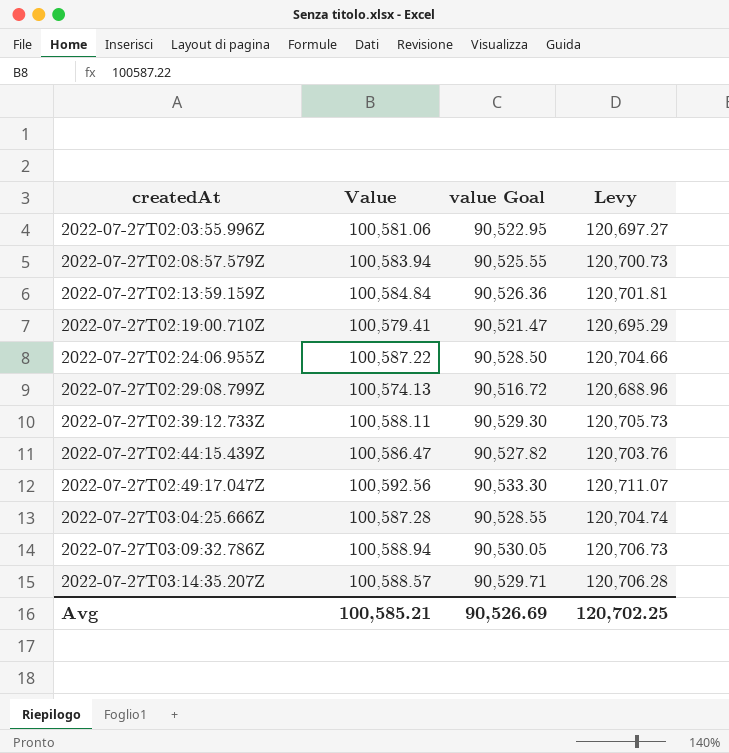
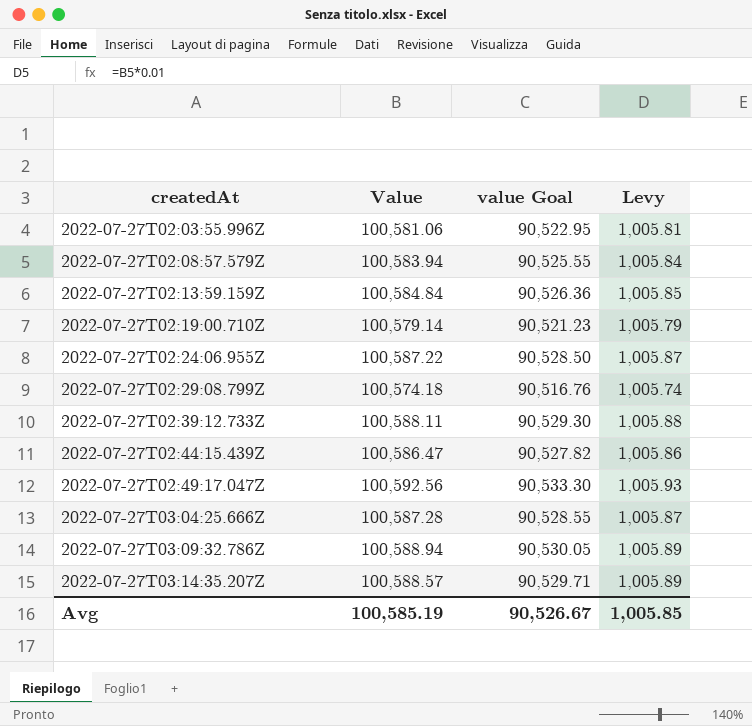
column Levy | formula: [Value] * 1.2 -> [Value] * 0.01
2022-07-27T02:19:00.710Z | Value: 100,579.41 -> 100,579.14
2022-07-27T02:19:00.710Z | value Goal: 90,521.47 -> 90,521.23
2022-07-27T02:29:08.799Z | Value: 100,574.13 -> 100,574.18
2022-07-27T02:29:08.799Z | value Goal: 90,516.72 -> 90,516.76
Avg | Value: 100,585.21 -> 100,585.19
Avg | value Goal: 90,526.69 -> 90,526.67
Avg | Levy: 120,702.25 -> 1,005.85

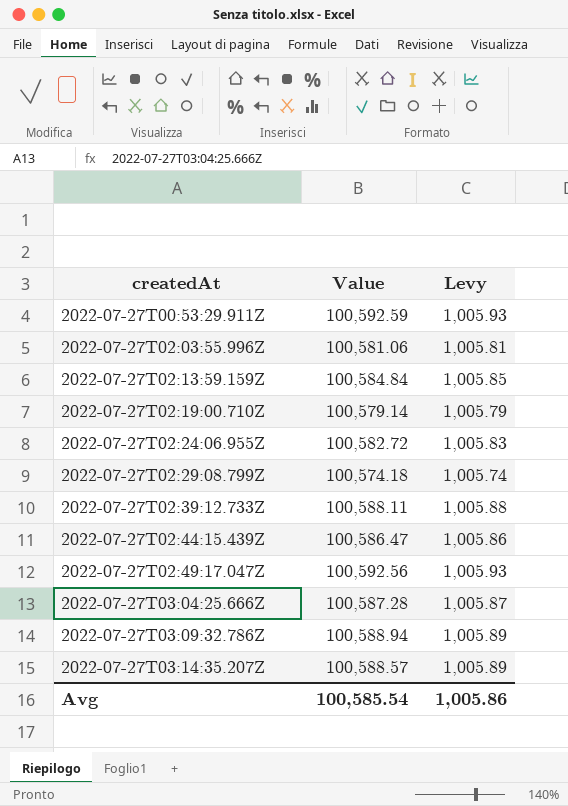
column value Goal | formula: [Value] * 0.9 -> none
row 2022-07-27T02:08:57.579Z: 100,583.94 | 90,525.55 | 1,005.84 -> none
row 2022-07-27T00:53:29.911Z: none -> 100,592.59 | 1,005.93
2022-07-27T02:24:06.955Z | Value: 100,587.22 -> 100,582.72
2022-07-27T02:24:06.955Z | Levy: 1,005.87 -> 1,005.83
Avg | Value: 100,585.19 -> 100,585.54
Avg | Levy: 1,005.85 -> 1,005.86

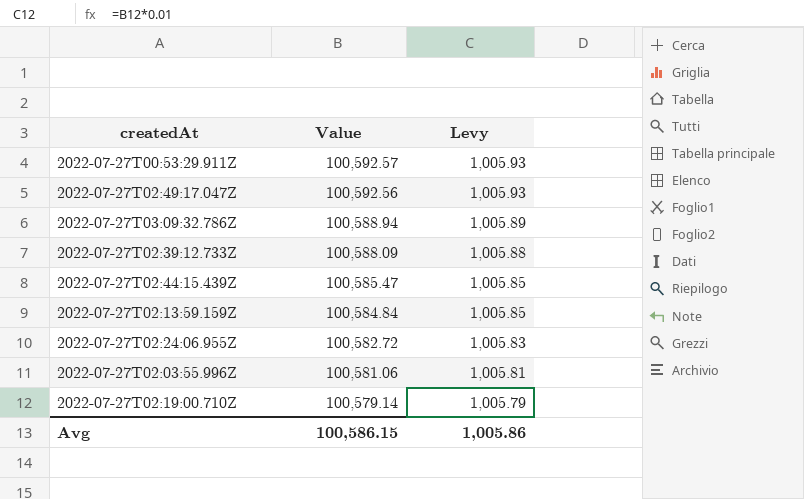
row order: createdAt ascending -> Value descending
row 2022-07-27T02:29:08.799Z: 100,574.18 | 1,005.74 -> none
row 2022-07-27T03:04:25.666Z: 100,587.28 | 1,005.87 -> none
row 2022-07-27T03:14:35.207Z: 100,588.57 | 1,005.89 -> none
2022-07-27T00:53:29.911Z | Value: 100,592.59 -> 100,592.57
2022-07-27T02:39:12.733Z | Value: 100,588.11 -> 100,588.09
2022-07-27T02:44:15.439Z | Value: 100,586.47 -> 100,585.47
2022-07-27T02:44:15.439Z | Levy: 1,005.86 -> 1,005.85
Avg | Value: 100,585.54 -> 100,586.15

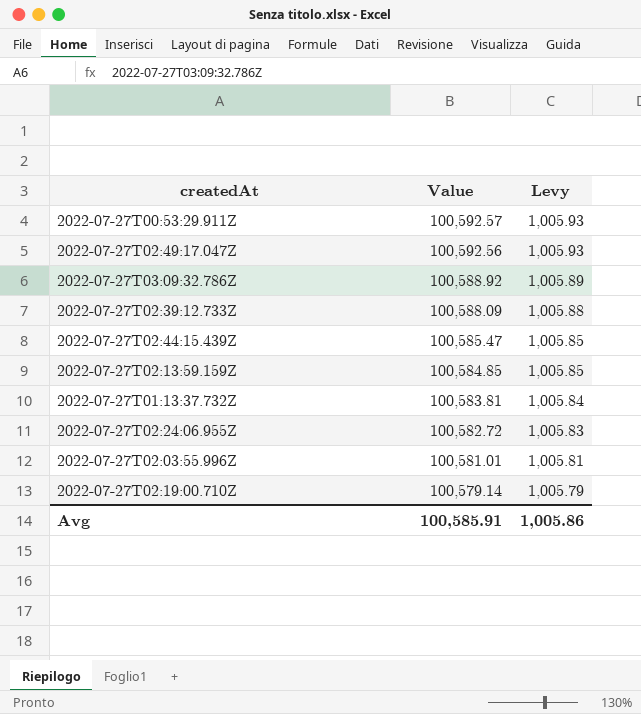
2022-07-27T03:09:32.786Z | Value: 100,588.94 -> 100,588.92
2022-07-27T02:13:59.159Z | Value: 100,584.84 -> 100,584.85
row 2022-07-27T01:13:37.732Z: none -> 100,583.81 | 1,005.84
2022-07-27T02:03:55.996Z | Value: 100,581.06 -> 100,581.01
Avg | Value: 100,586.15 -> 100,585.91

